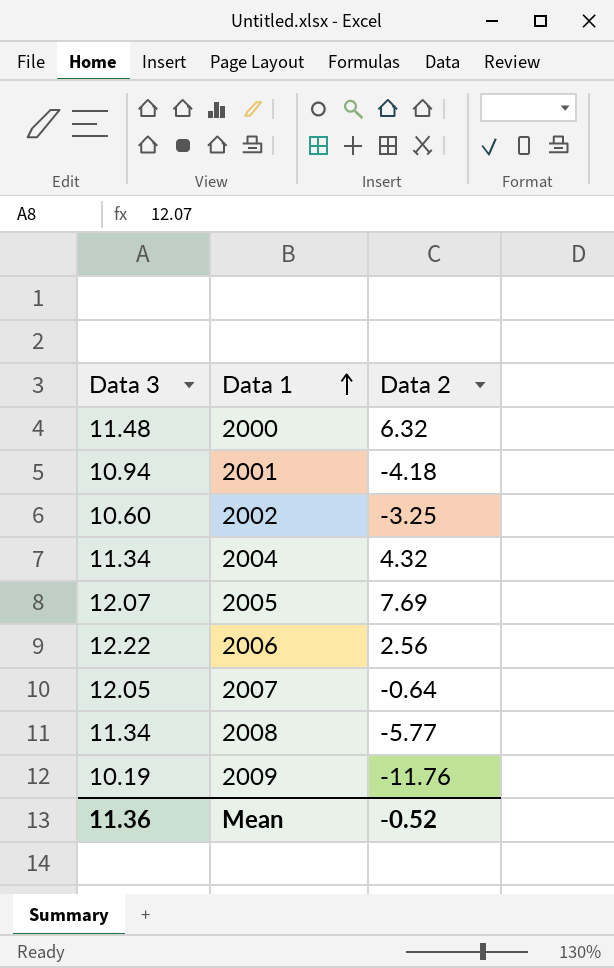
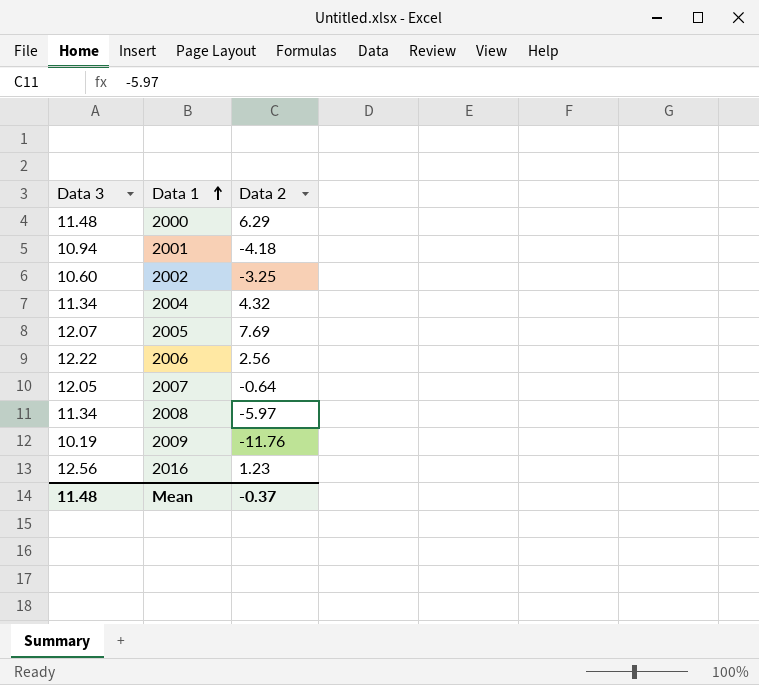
2000 | Data 2: 6.32 -> 6.29
2008 | Data 2: -5.77 -> -5.97
row 2016: none -> 12.56 | 1.23
Mean | Data 3: 11.36 -> 11.48
Mean | Data 2: -0.52 -> -0.37

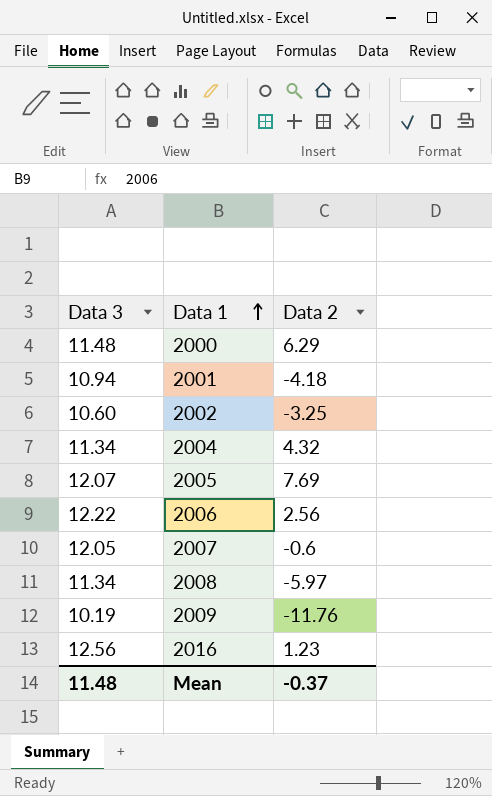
2007 | Data 2: -0.64 -> -0.6

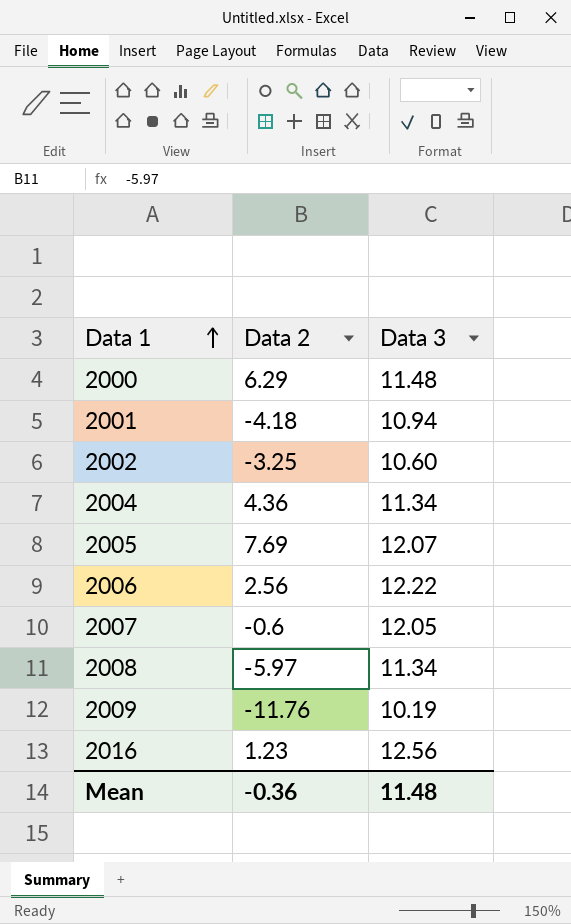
column Data 3 | position: 1 -> 3
2004 | Data 2: 4.32 -> 4.36
Mean | Data 2: -0.37 -> -0.36

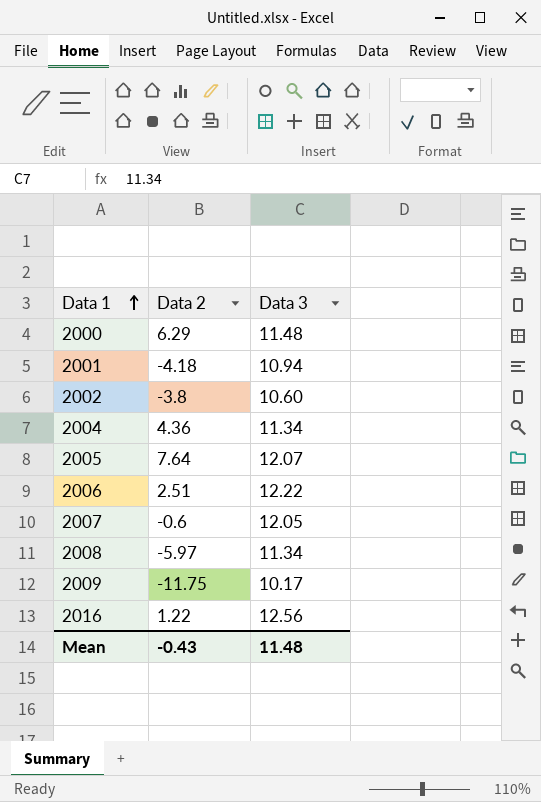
2002 | Data 2: -3.25 -> -3.8
2005 | Data 2: 7.69 -> 7.64
2006 | Data 2: 2.56 -> 2.51
2009 | Data 2: -11.76 -> -11.75
2009 | Data 3: 10.19 -> 10.17
2016 | Data 2: 1.23 -> 1.22
Mean | Data 2: -0.36 -> -0.43

